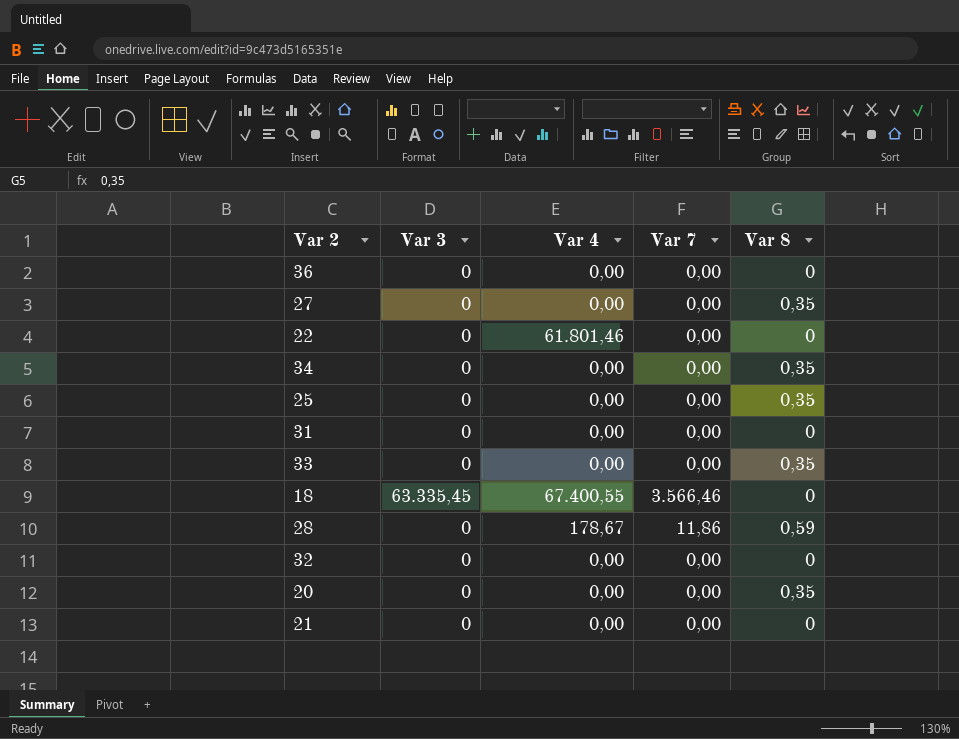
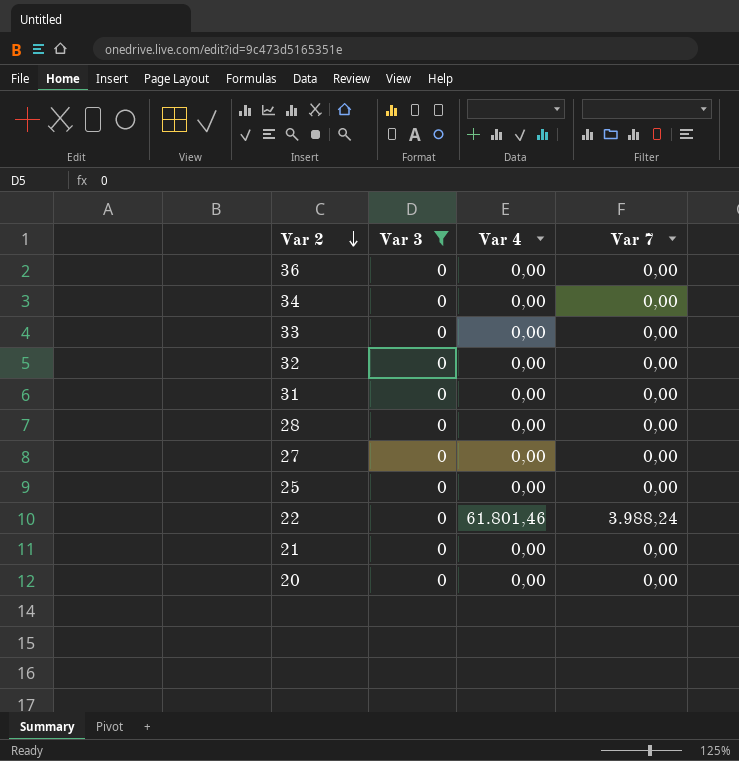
filter: none -> Var 3 = 0
row order: none -> Var 2 descending
column Var 8 | position: 5 -> none
28 | Var 4: 178,67 -> 0,00
28 | Var 7: 11,86 -> 0,00
22 | Var 7: 0,00 -> 3.988,24

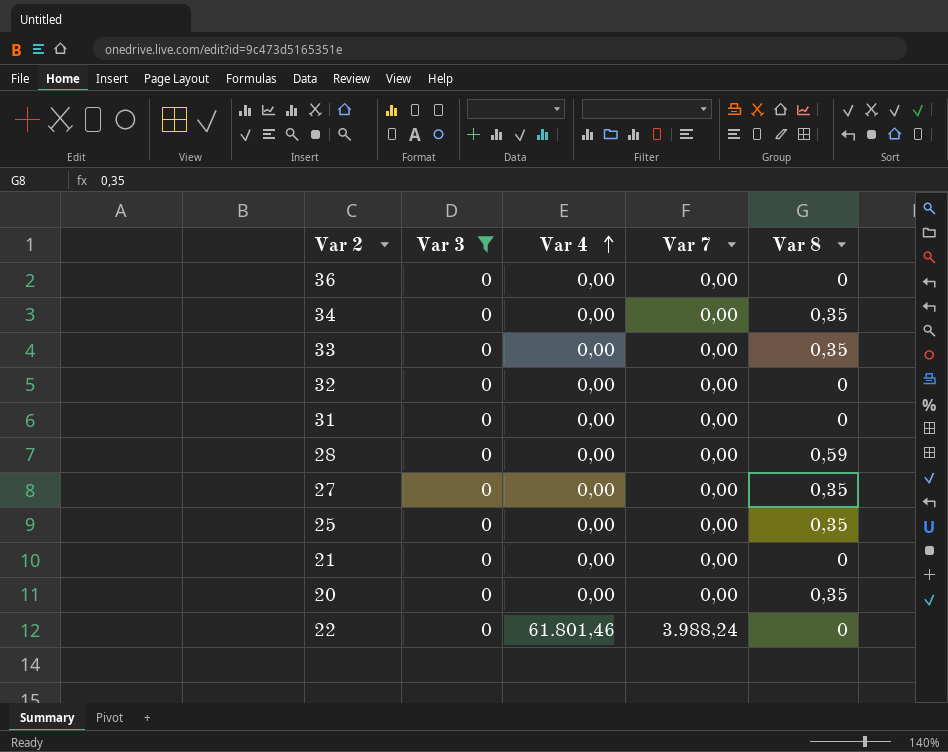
row order: Var 2 descending -> Var 4 ascending
column Var 8 | position: none -> 5

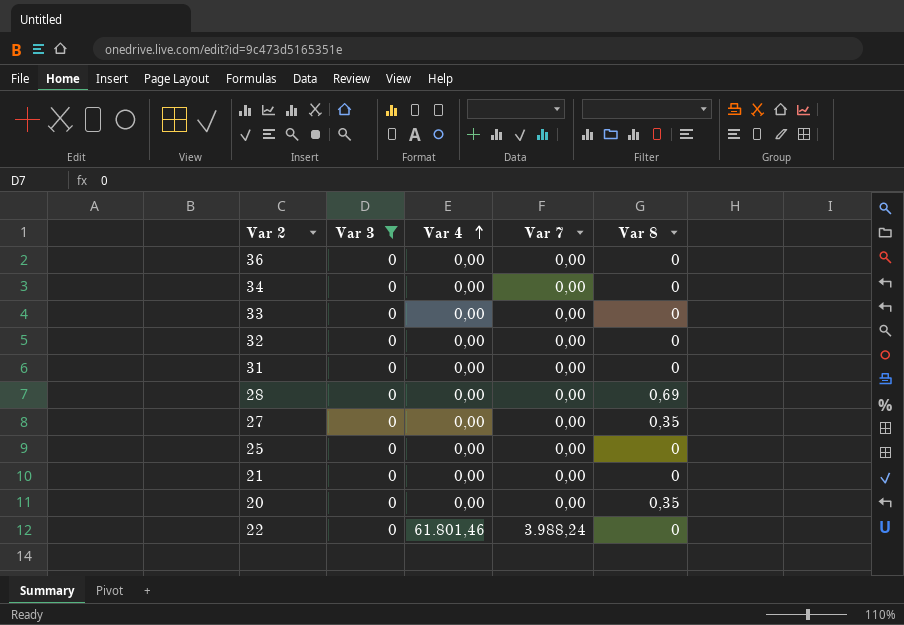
34 | Var 8: 0,35 -> 0
33 | Var 8: 0,35 -> 0
28 | Var 8: 0,59 -> 0,69
25 | Var 8: 0,35 -> 0

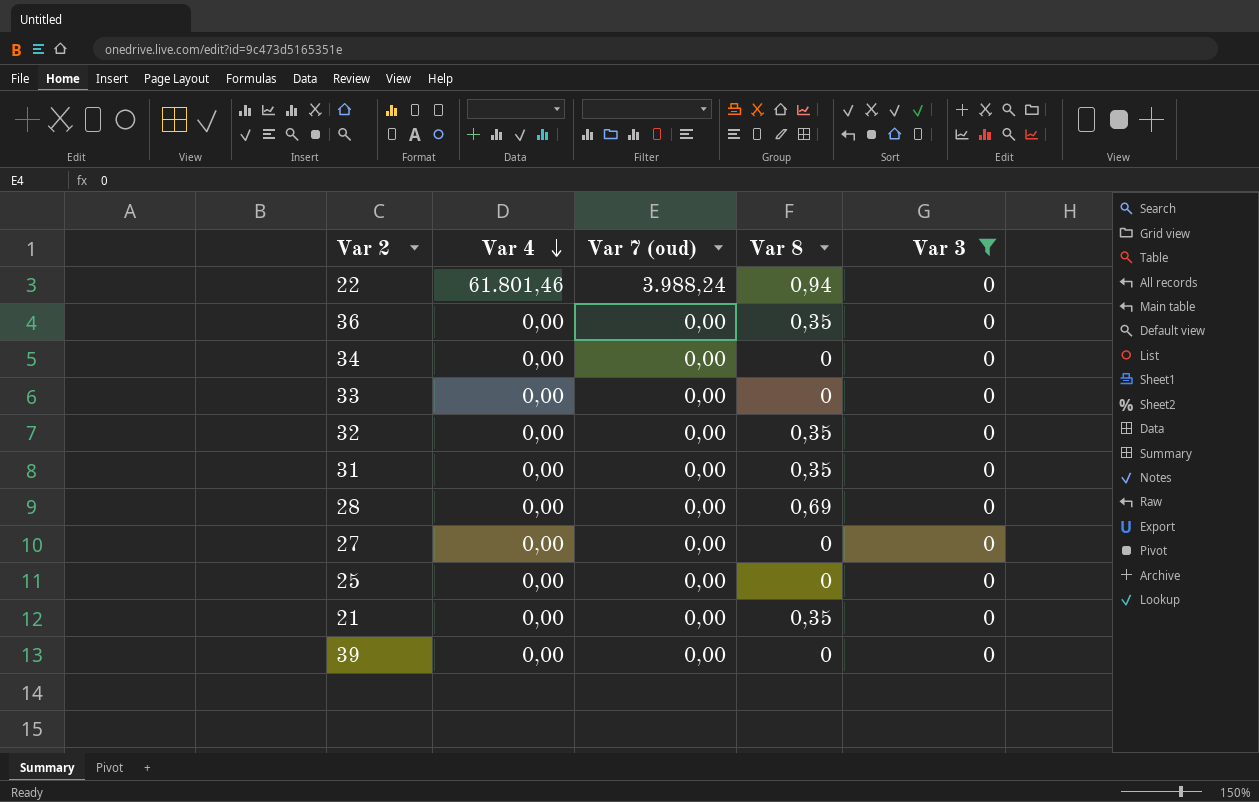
row order: Var 4 ascending -> Var 4 descending
column name: Var 7 -> Var 7 (oud)
column Var 3 | position: 2 -> 5
row 20: 0 | 0,00 | 0,00 | 0,35 -> none
22 | Var 8: 0 -> 0,94
36 | Var 8: 0 -> 0,35
32 | Var 8: 0 -> 0,35
31 | Var 8: 0 -> 0,35
27 | Var 8: 0,35 -> 0
21 | Var 8: 0 -> 0,35
row 39: none -> 0,00 | 0,00 | 0 | 0

